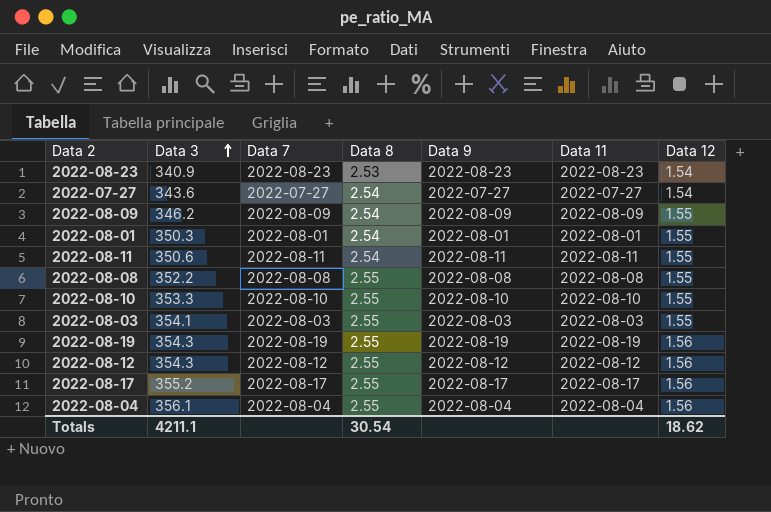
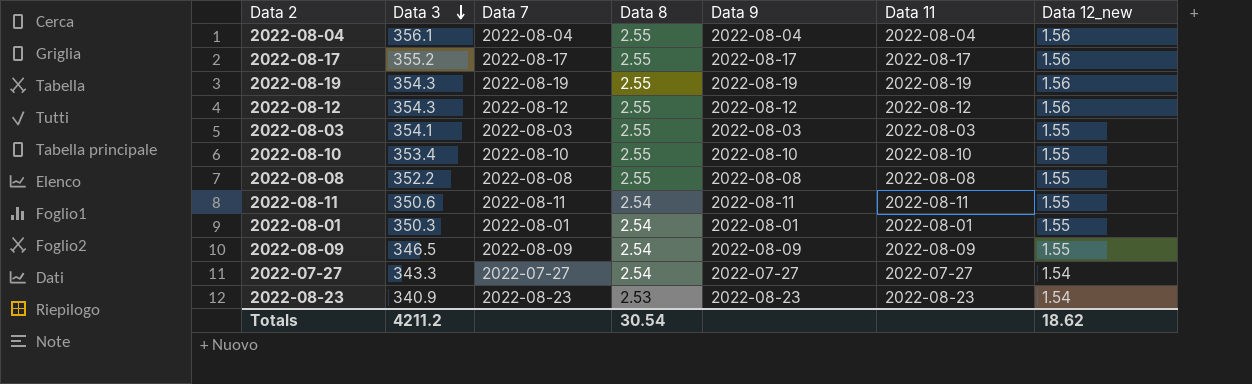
row order: Data 3 ascending -> Data 3 descending
column name: Data 12 -> Data 12_new
2022-08-10 | Data 3: 353.3 -> 353.4
2022-08-09 | Data 3: 346.2 -> 346.5
2022-07-27 | Data 3: 343.6 -> 343.3
Totals | Data 3: 4211.1 -> 4211.2

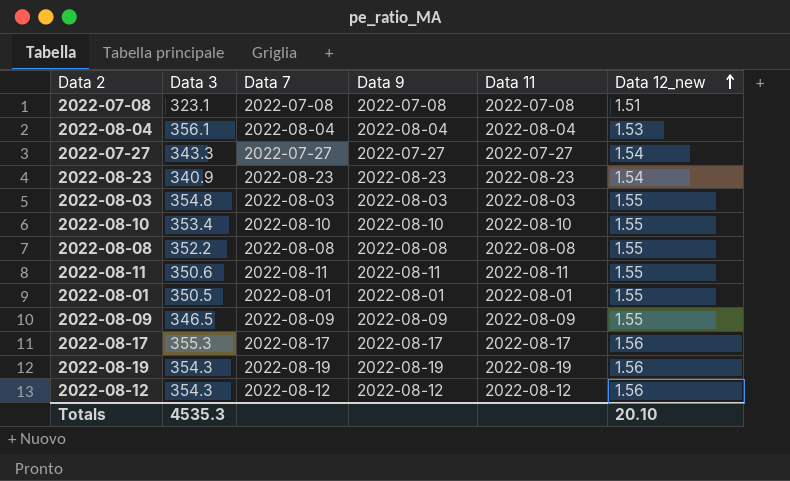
row order: Data 3 descending -> Data 12_new ascending
column Data 8 | position: 4 -> none
row 2022-07-08: none -> 323.1 | 2022-07-08 | 2022-07-08 | 2022-07-08 | 1.51
2022-08-04 | Data 12_new: 1.56 -> 1.53
2022-08-03 | Data 3: 354.1 -> 354.8
2022-08-01 | Data 3: 350.3 -> 350.5
2022-08-17 | Data 3: 355.2 -> 355.3
Totals | Data 3: 4211.2 -> 4535.3
Totals | Data 12_new: 18.62 -> 20.10

